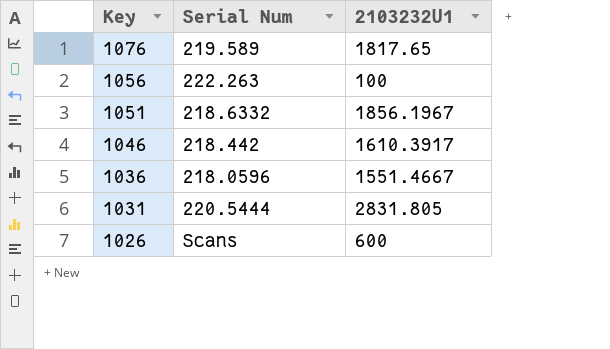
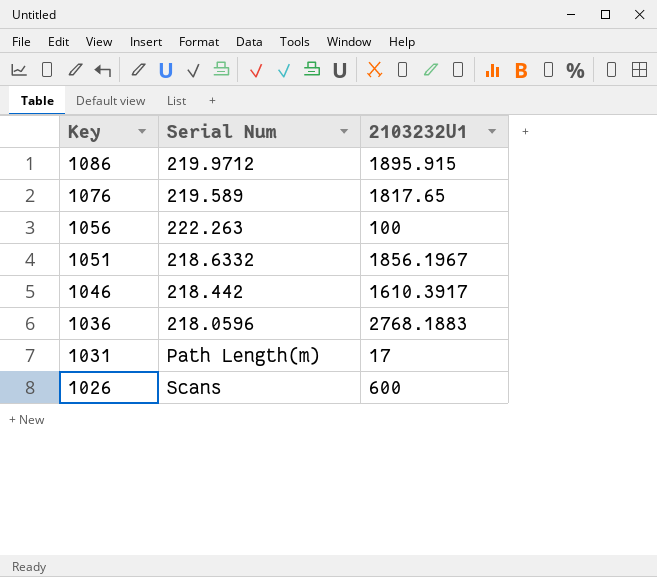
row 1086: none -> 219.9712 | 1895.915
1036 | 2103232U1: 1551.4667 -> 2768.1883
1031 | Serial Num: 220.5444 -> Path Length(m)
1031 | 2103232U1: 2831.805 -> 17

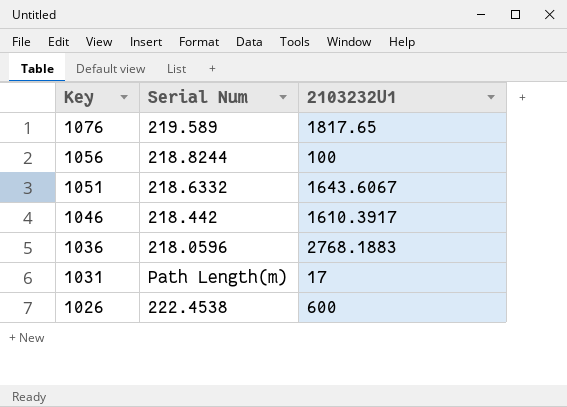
row 1086: 219.9712 | 1895.915 -> none
1056 | Serial Num: 222.263 -> 218.8244
1051 | 2103232U1: 1856.1967 -> 1643.6067
1026 | Serial Num: Scans -> 222.4538

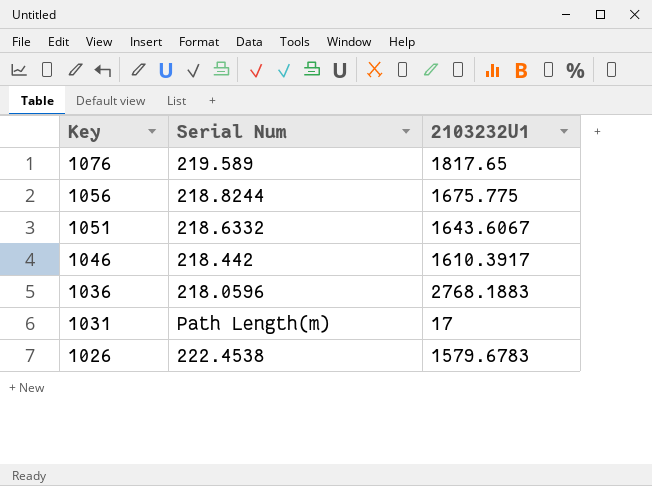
1056 | 2103232U1: 100 -> 1675.775
1026 | 2103232U1: 600 -> 1579.6783

